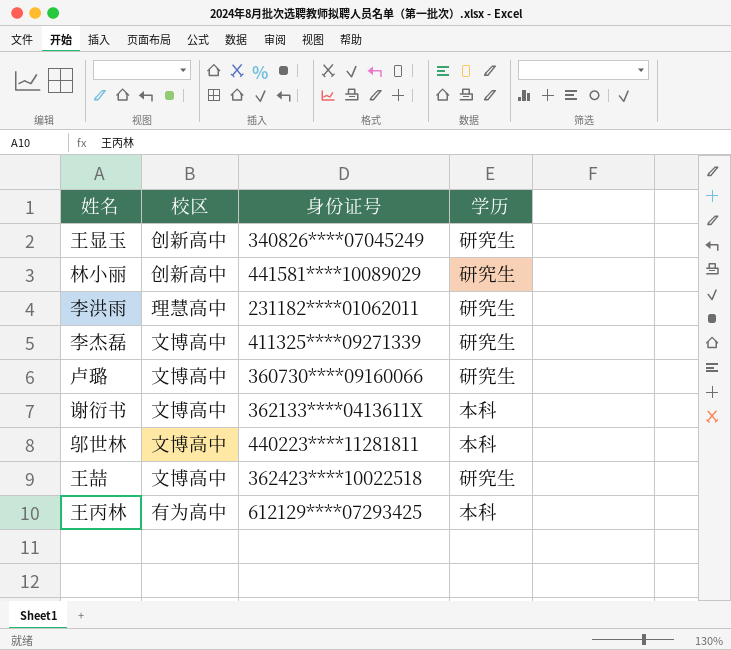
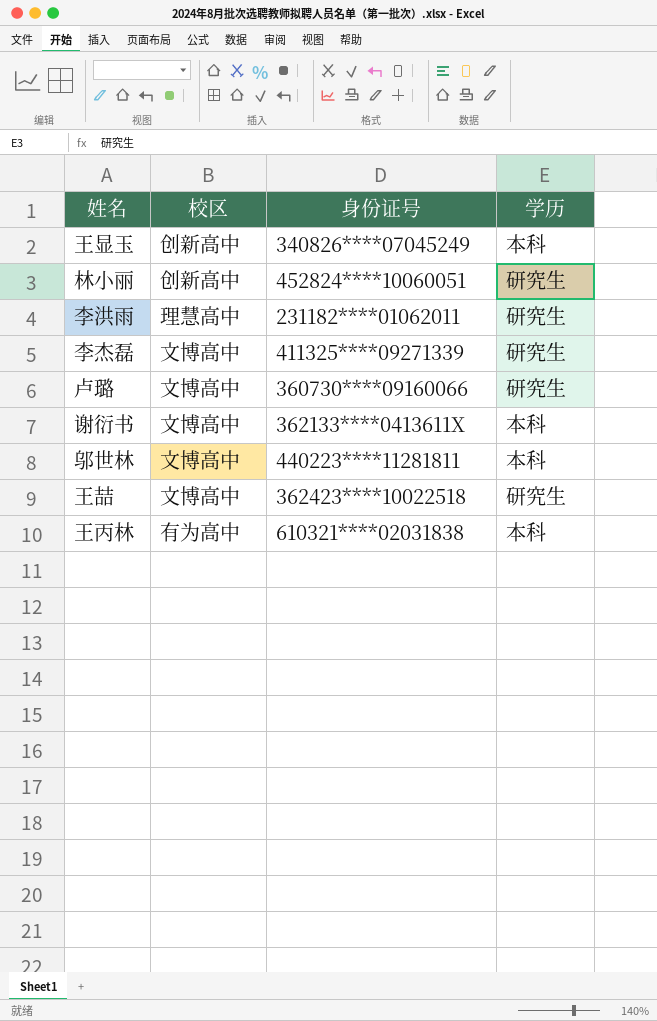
王显玉 | 学历: 研究生 -> 本科
林小丽 | 身份证号: 441581****10089029 -> 452824****10060051
王丙林 | 身份证号: 612129****07293425 -> 610321****02031838

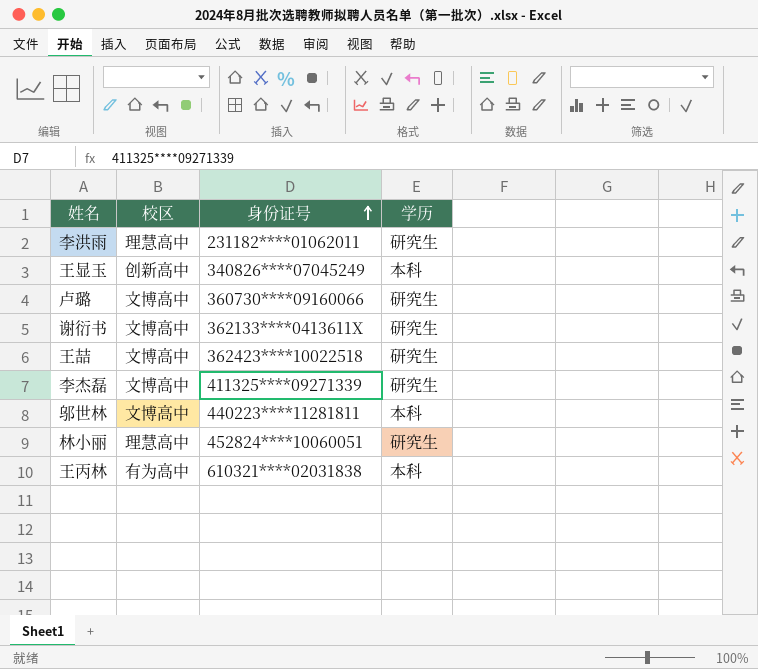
row order: none -> 身份证号 ascending
谢衍书 | 学历: 本科 -> 研究生
林小丽 | 校区: 创新高中 -> 理慧高中

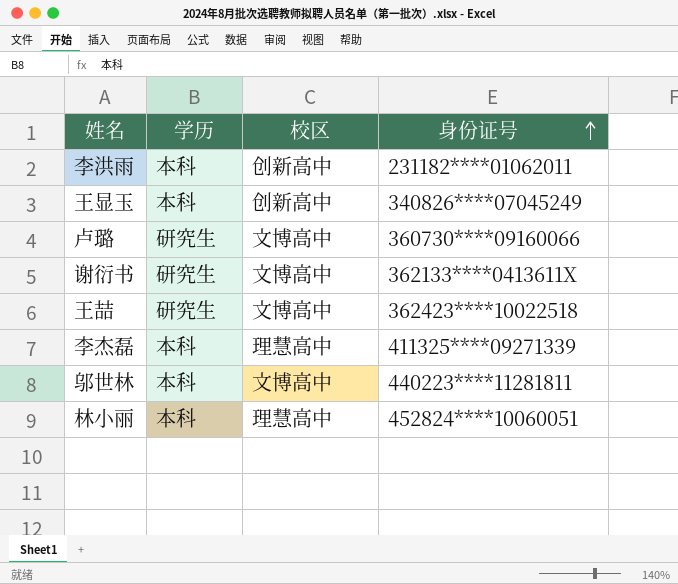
column 学历 | position: 4 -> 2
row 王丙林: 有为高中 | 610321****02031838 | 本科 -> none
李洪雨 | 学历: 研究生 -> 本科
李洪雨 | 校区: 理慧高中 -> 创新高中
李杰磊 | 学历: 研究生 -> 本科
李杰磊 | 校区: 文博高中 -> 理慧高中
林小丽 | 学历: 研究生 -> 本科

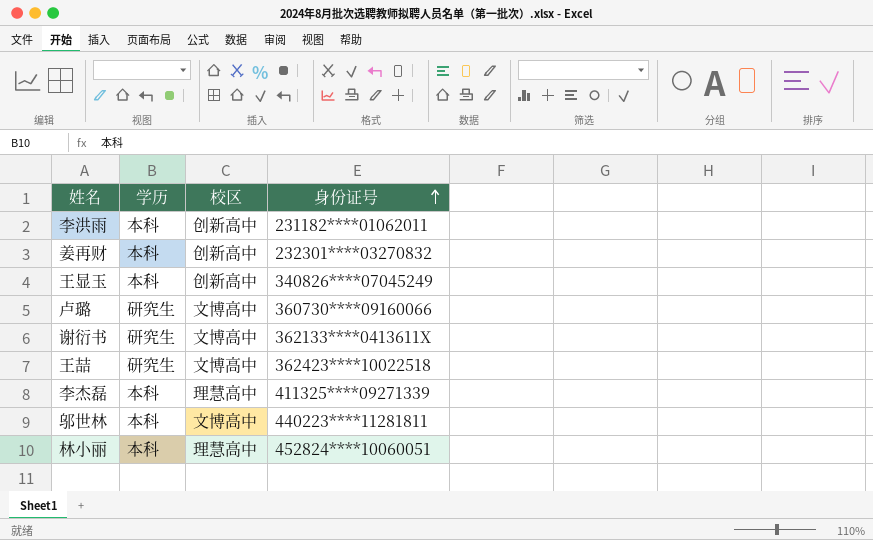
row 姜再财: none -> 本科 | 创新高中 | 232301****03270832

